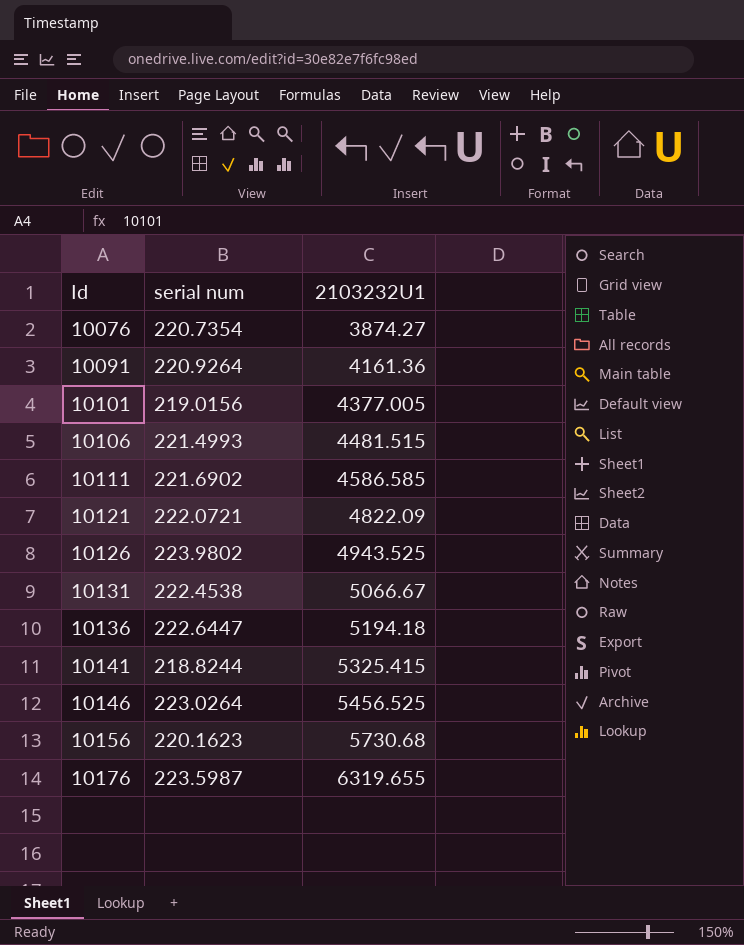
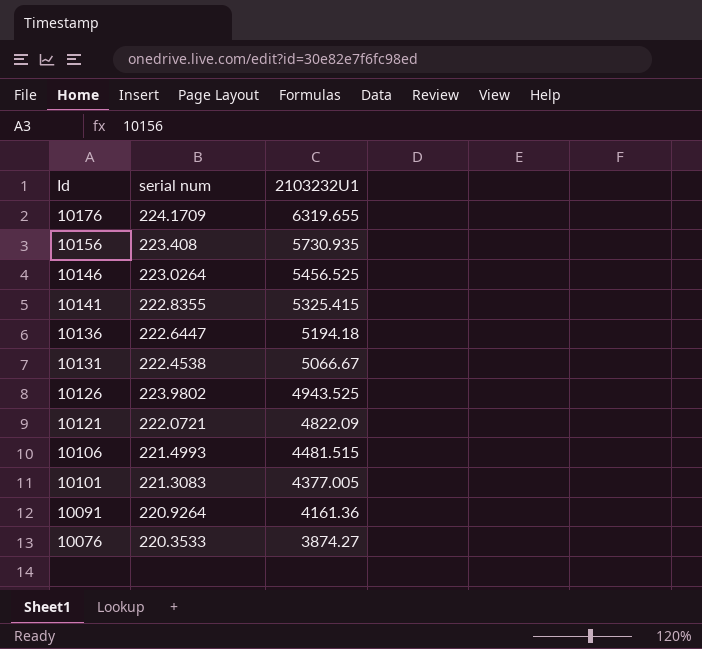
row order: Id ascending -> Id descending
row 10111: 221.6902 | 4586.585 -> none
10176 | serial num: 223.5987 -> 224.1709
10156 | serial num: 220.1623 -> 223.408
10156 | 2103232U1: 5730.68 -> 5730.935
10141 | serial num: 218.8244 -> 222.8355
10101 | serial num: 219.0156 -> 221.3083
10076 | serial num: 220.7354 -> 220.3533

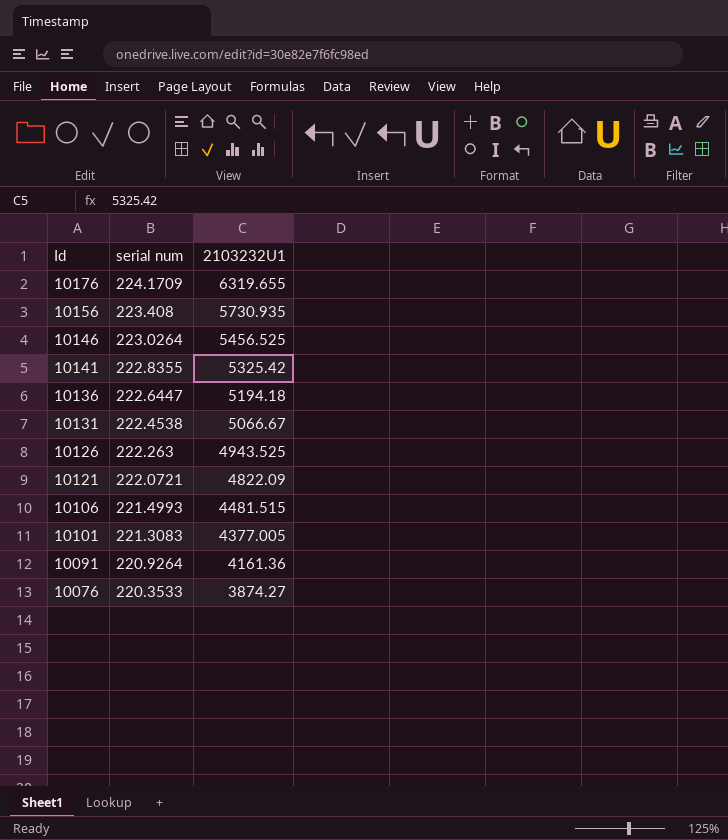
10141 | 2103232U1: 5325.415 -> 5325.42
10126 | serial num: 223.9802 -> 222.263

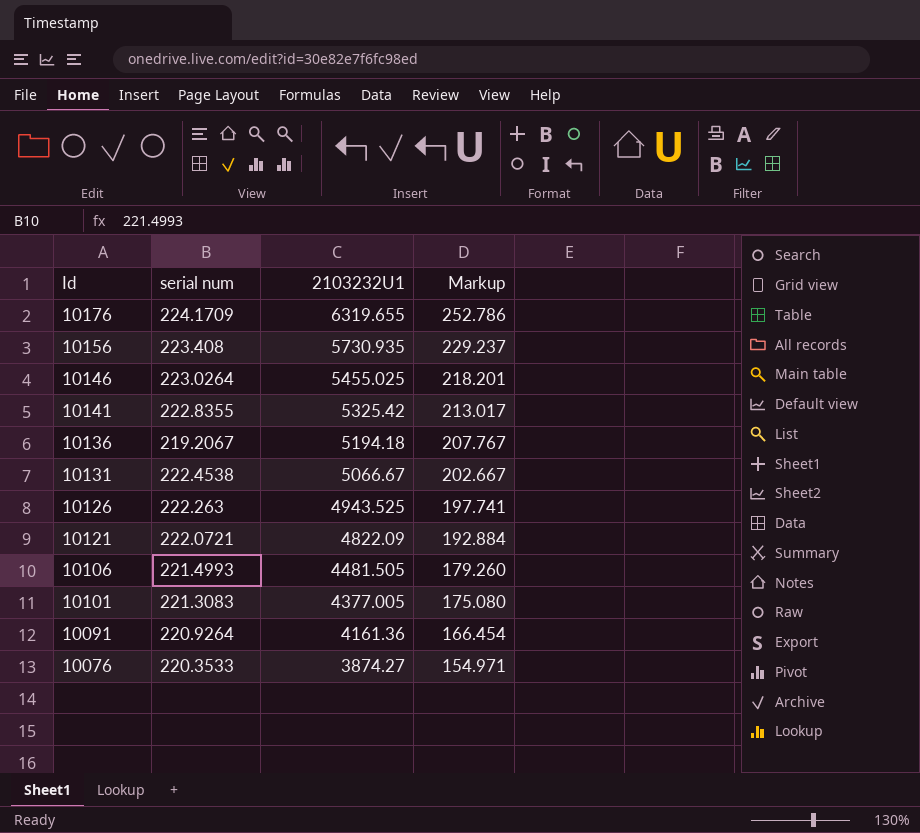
column Markup | formula: none -> [2103232U1] * 0.04
10146 | 2103232U1: 5456.525 -> 5455.025
10136 | serial num: 222.6447 -> 219.2067
10106 | 2103232U1: 4481.515 -> 4481.505

